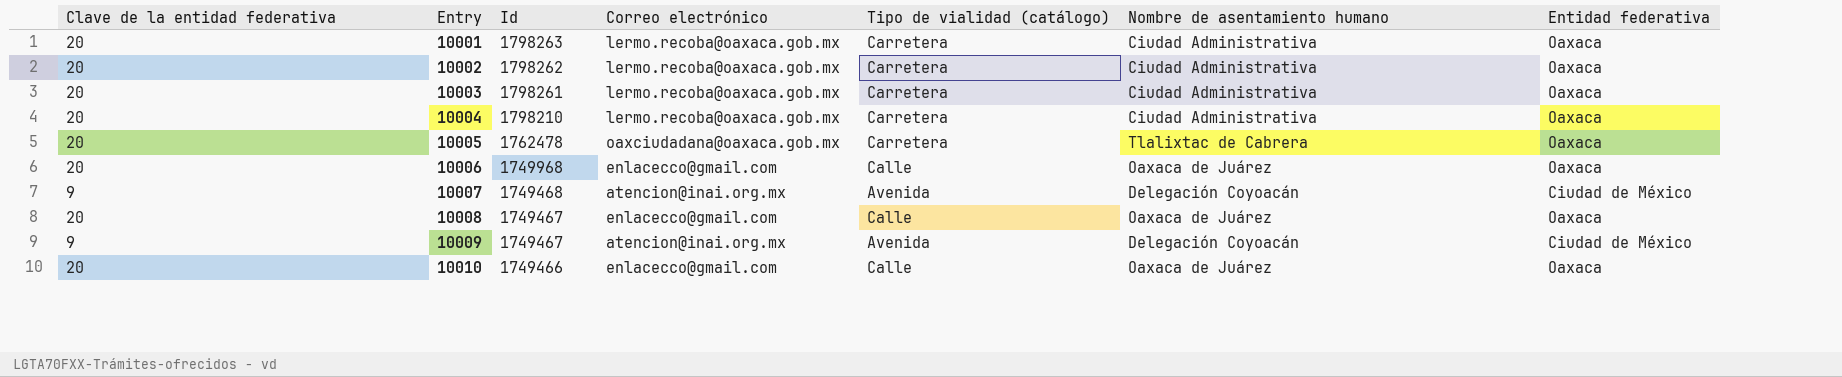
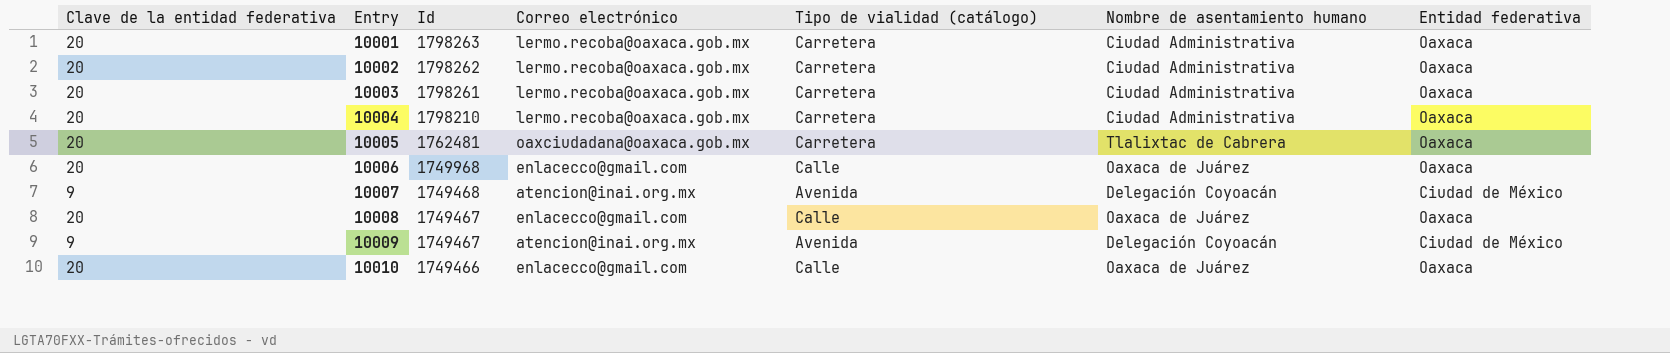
10005 | Id: 1762478 -> 1762481

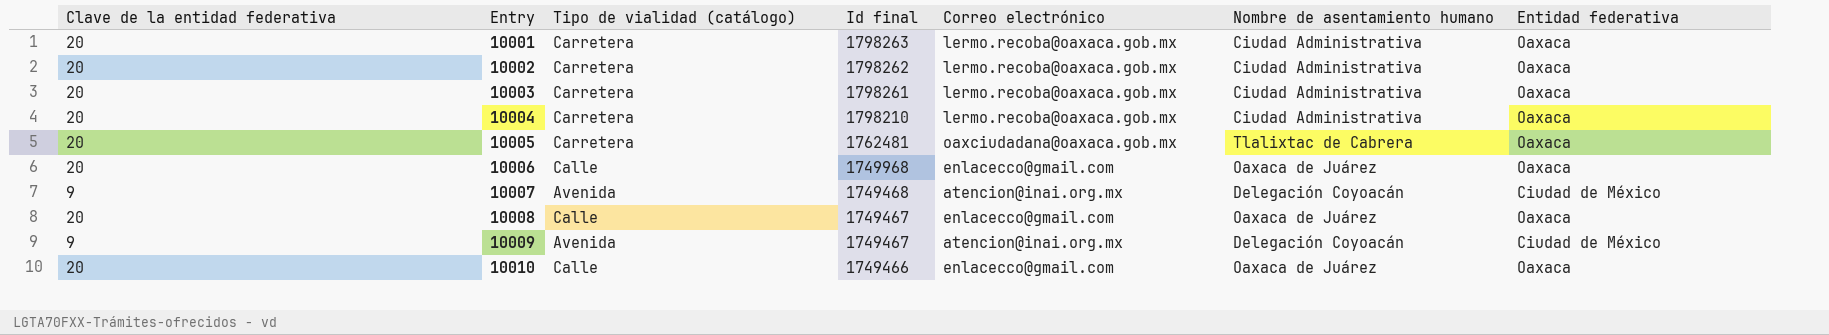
column Tipo de vialidad (catálogo) | position: 5 -> 3
column name: Id -> Id final

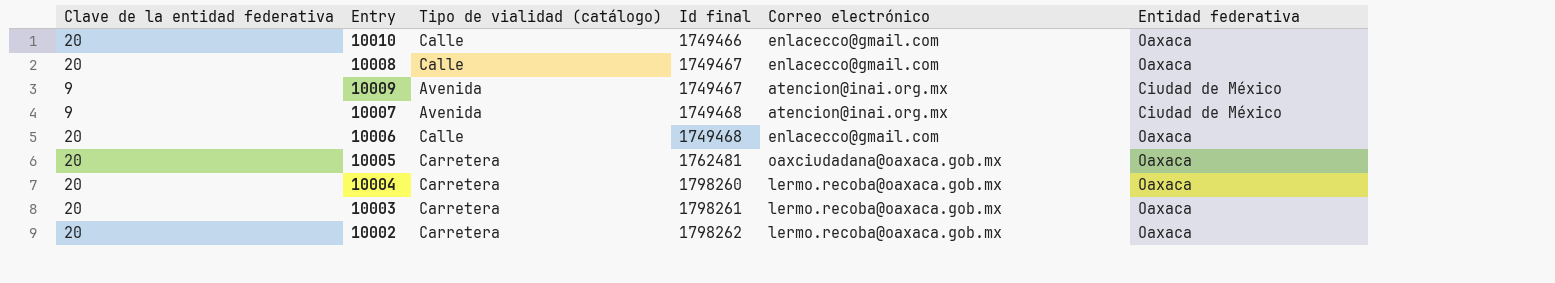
row order: Entry ascending -> Id final ascending
column Nombre de asentamiento humano | position: 6 -> none
row 10001: 20 | Carretera | 1798263 | lermo.recoba@oaxaca.gob.mx | Ciudad Administrativa | Oaxaca -> none
10006 | Id final: 1749968 -> 1749468
10004 | Id final: 1798210 -> 1798260

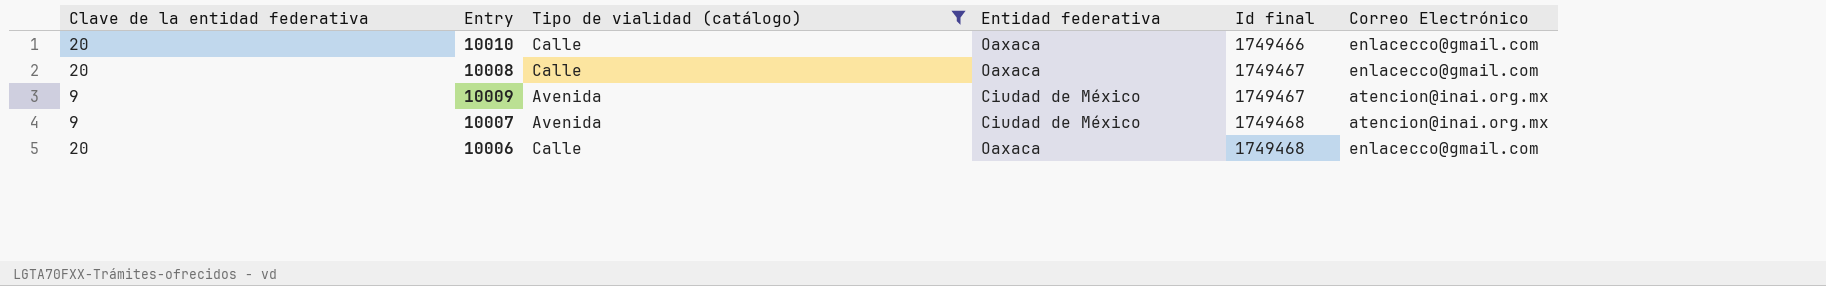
filter: none -> Tipo de vialidad (catálogo) != Carretera
column Entidad federativa | position: 6 -> 4
column name: Correo electrónico -> Correo Electrónico

